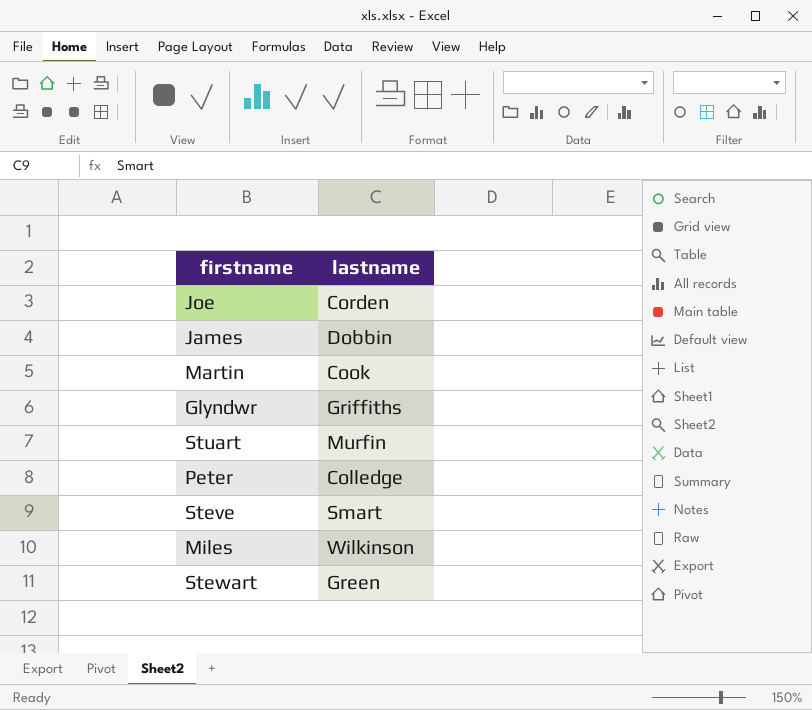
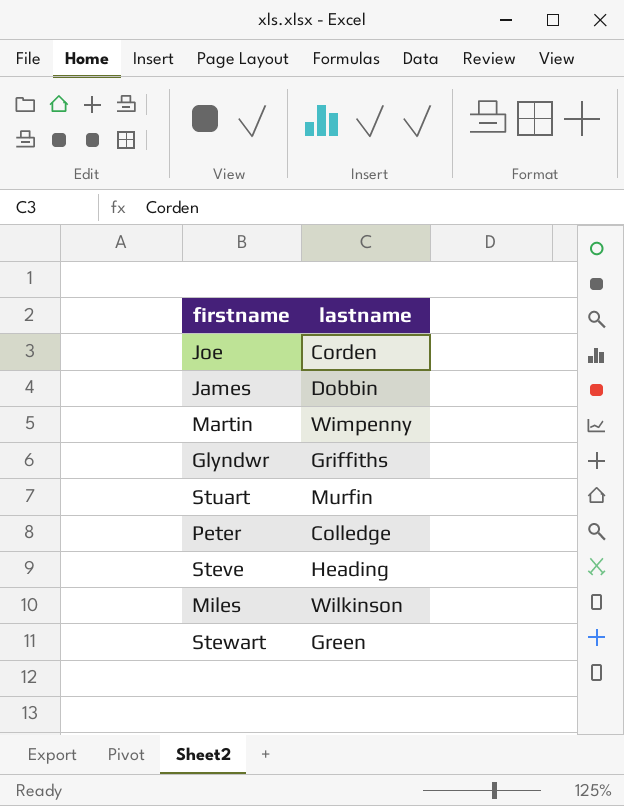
Martin | lastname: Cook -> Wimpenny
Steve | lastname: Smart -> Heading

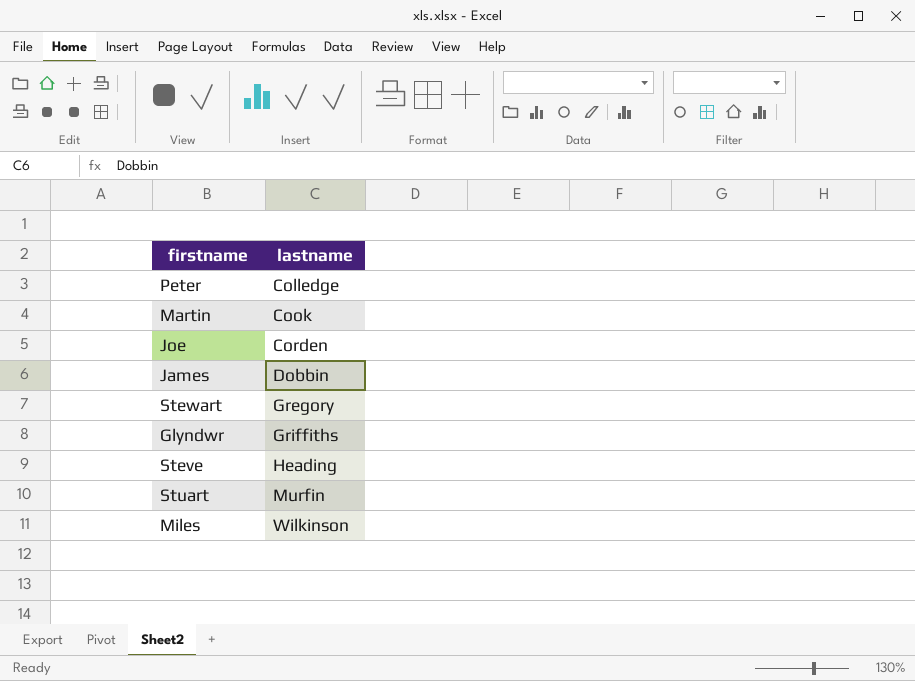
row order: none -> lastname ascending
Martin | lastname: Wimpenny -> Cook
Stewart | lastname: Green -> Gregory

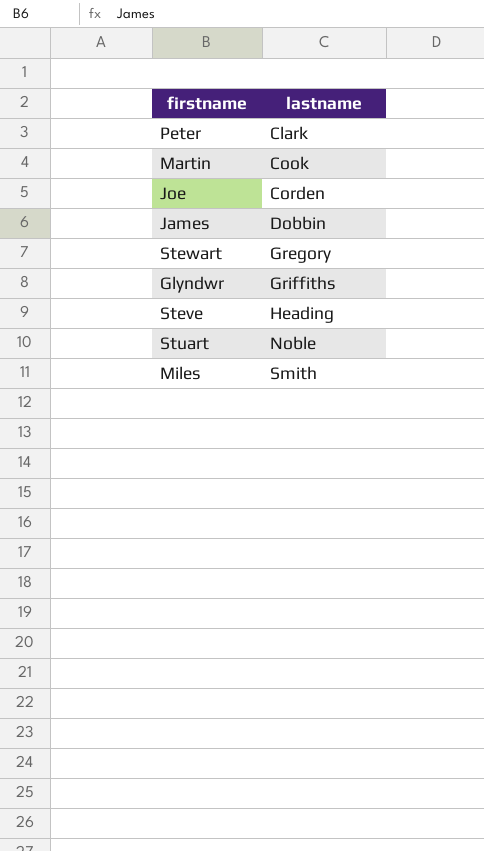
Peter | lastname: Colledge -> Clark
Stuart | lastname: Murfin -> Noble
Miles | lastname: Wilkinson -> Smith

